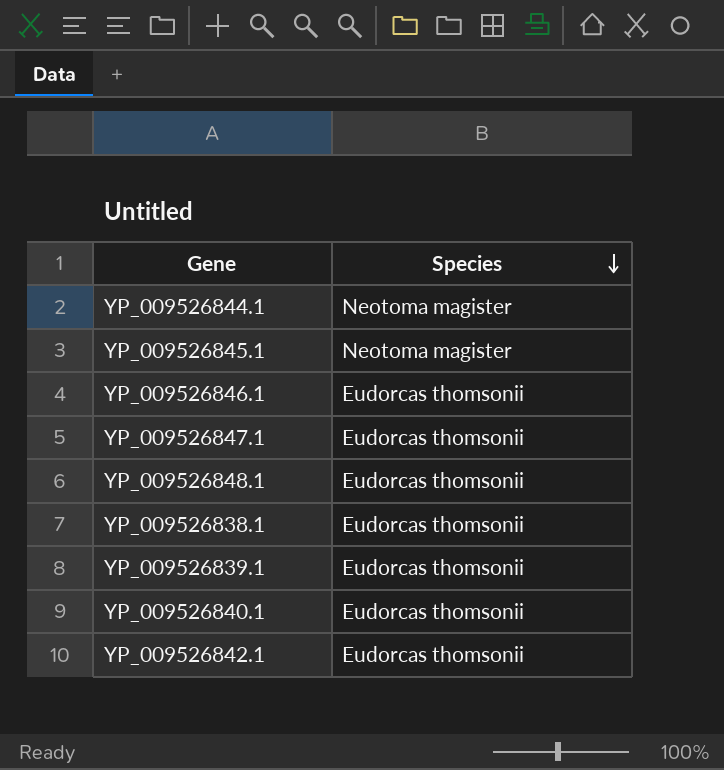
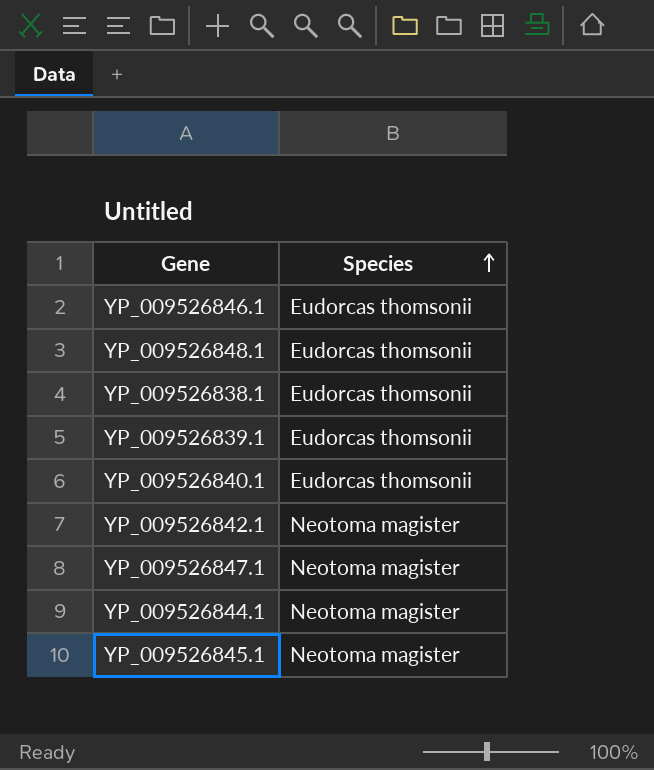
row order: Species descending -> Species ascending
YP_009526842.1 | Species: Eudorcas thomsonii -> Neotoma magister
YP_009526847.1 | Species: Eudorcas thomsonii -> Neotoma magister

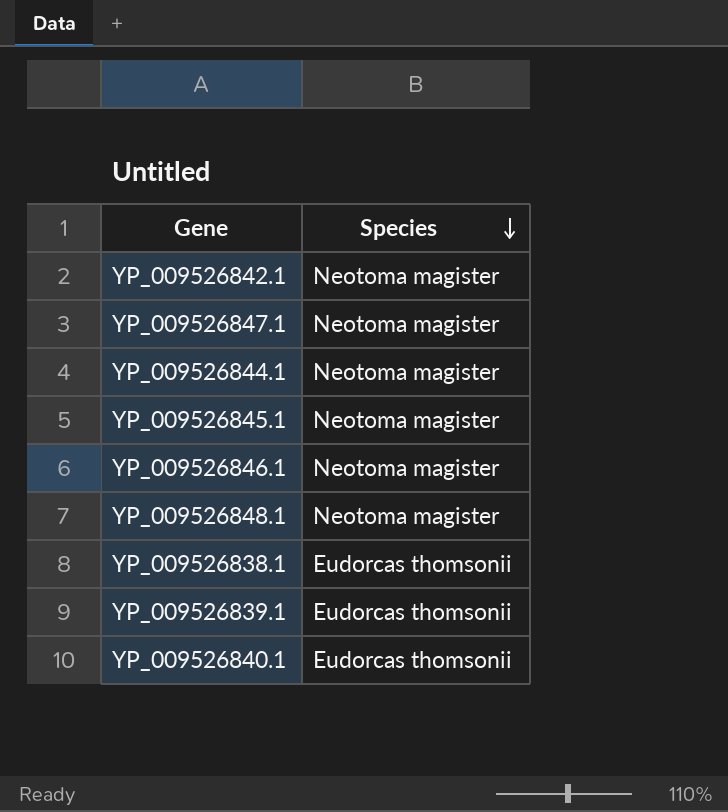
row order: Species ascending -> Species descending
YP_009526846.1 | Species: Eudorcas thomsonii -> Neotoma magister
YP_009526848.1 | Species: Eudorcas thomsonii -> Neotoma magister

